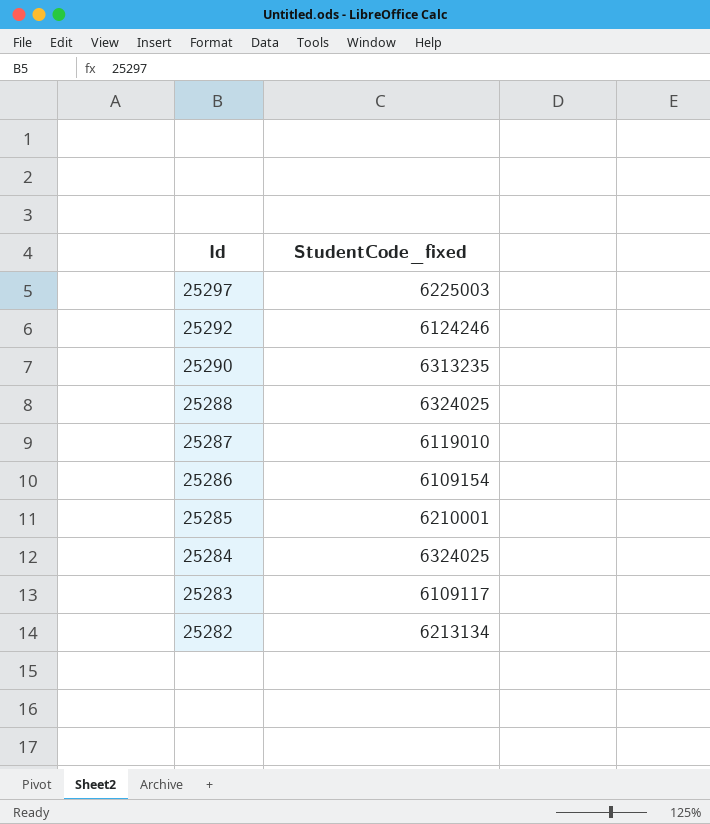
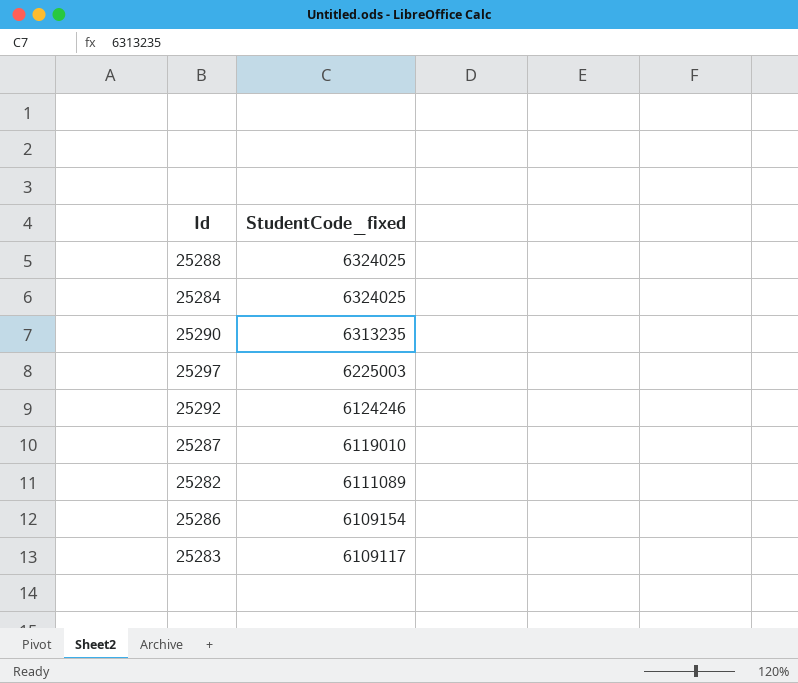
row order: Id descending -> StudentCode_fixed descending
row 25285: 6210001 -> none
25282 | StudentCode_fixed: 6213134 -> 6111089

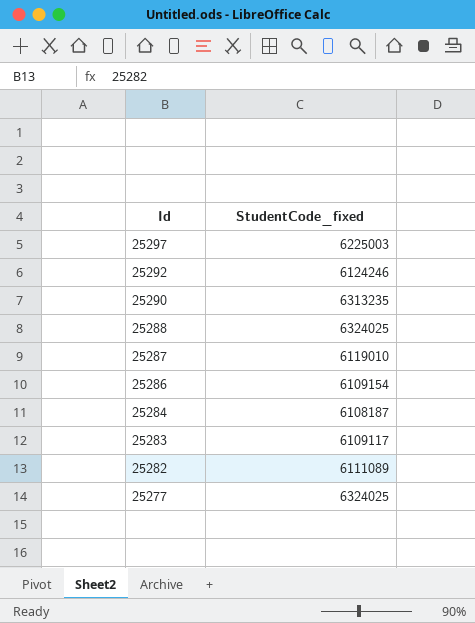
row order: StudentCode_fixed descending -> Id descending
25284 | StudentCode_fixed: 6324025 -> 6108187
row 25277: none -> 6324025

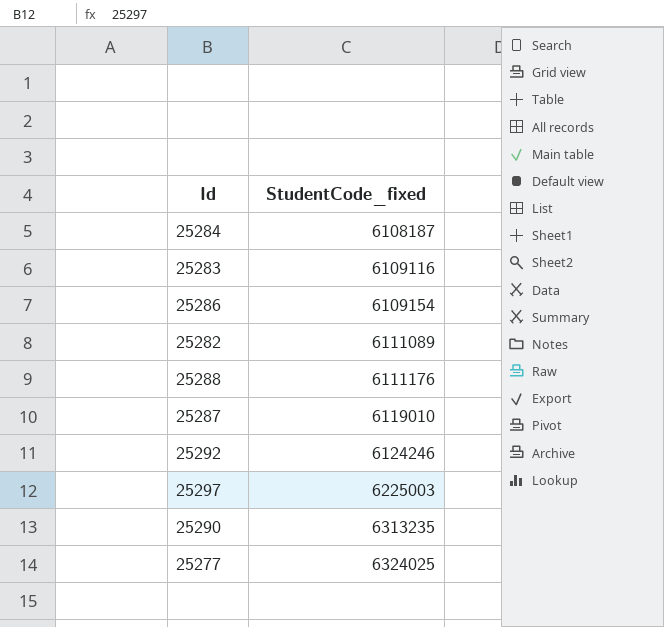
row order: Id descending -> StudentCode_fixed ascending
25283 | StudentCode_fixed: 6109117 -> 6109116
25288 | StudentCode_fixed: 6324025 -> 6111176

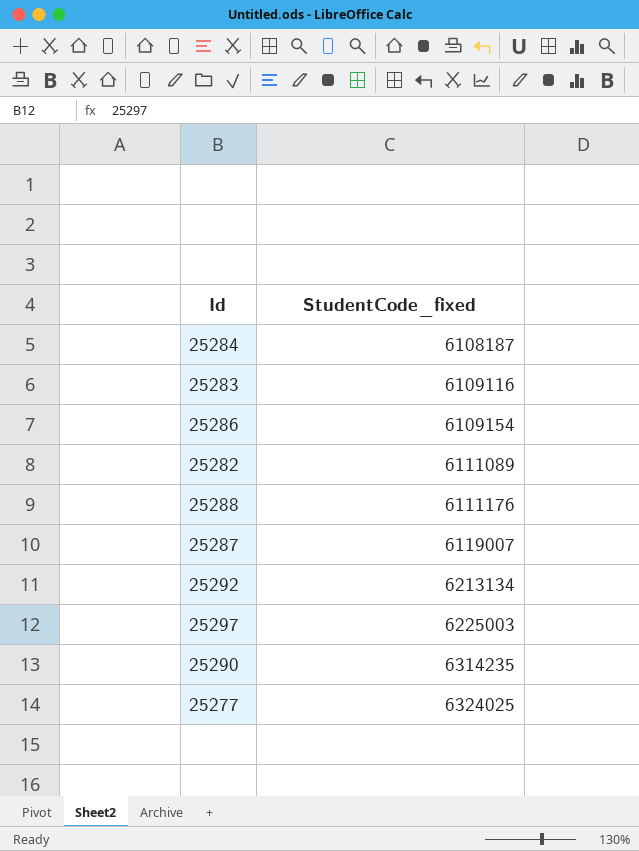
25287 | StudentCode_fixed: 6119010 -> 6119007
25292 | StudentCode_fixed: 6124246 -> 6213134
25290 | StudentCode_fixed: 6313235 -> 6314235

